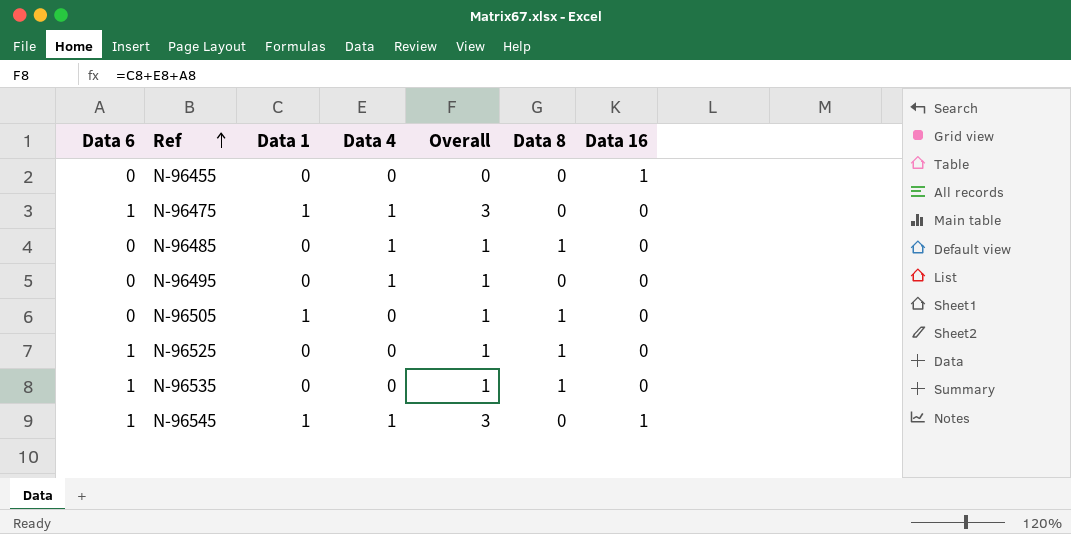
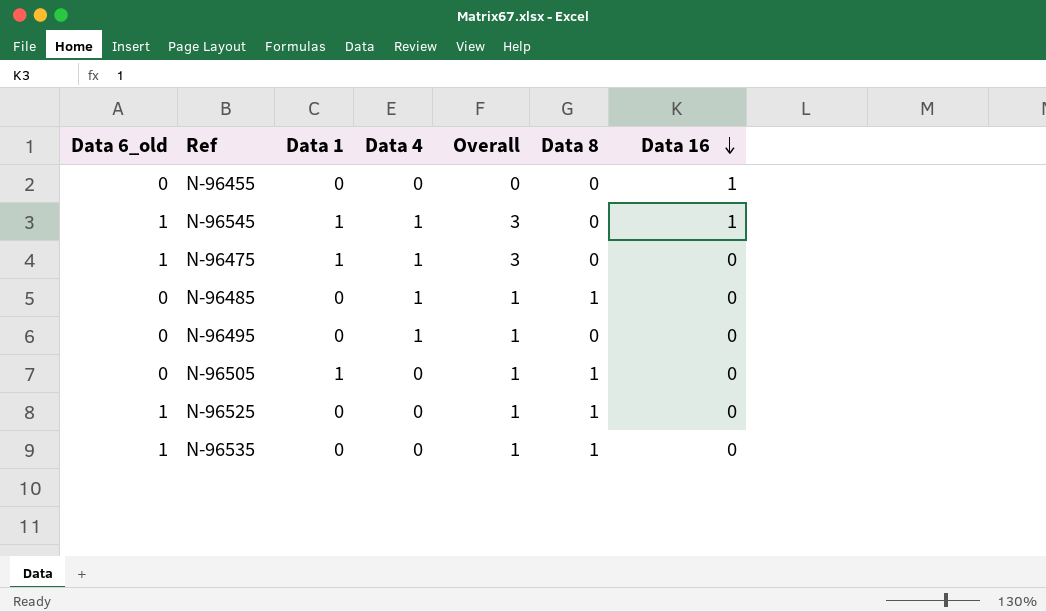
row order: Ref ascending -> Data 16 descending
column name: Data 6 -> Data 6_old

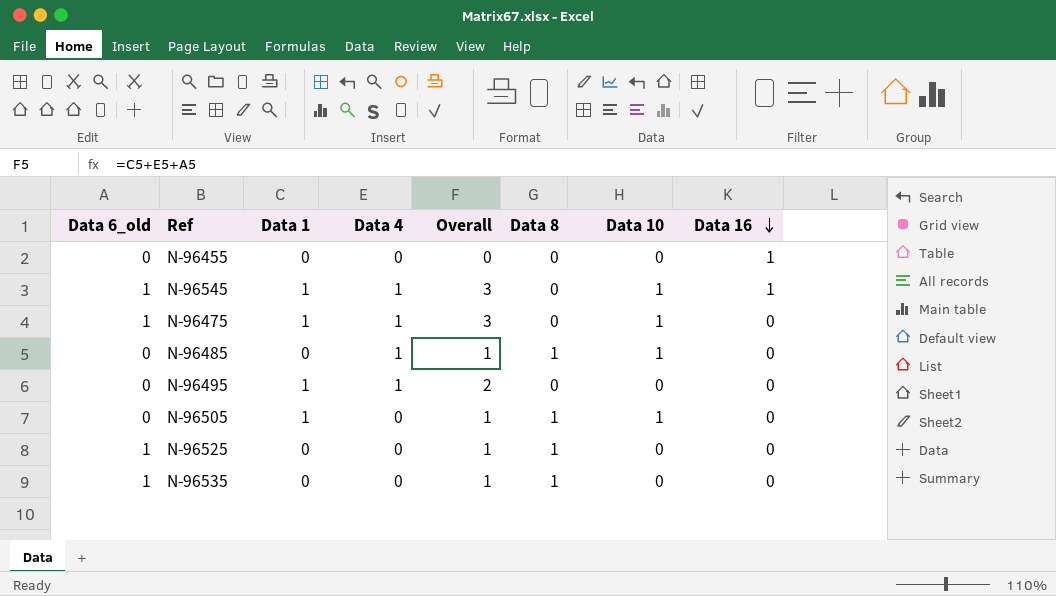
column Data 10 | position: none -> 7
N-96495 | Data 1: 0 -> 1
N-96495 | Overall: 1 -> 2

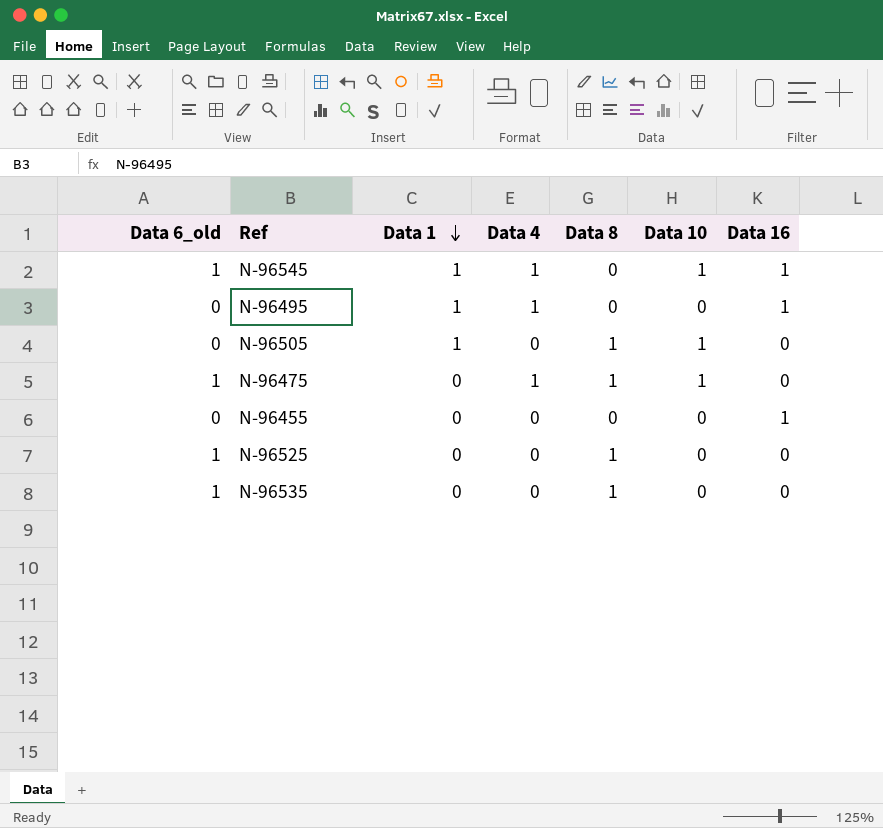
row order: Data 16 descending -> Data 1 descending
column Overall | formula: [Data 6_old] + [Data 1] + [Data 4] -> none
row N-96485: 0 | 0 | 1 | 1 | 1 | 1 | 0 -> none
N-96495 | Data 16: 0 -> 1
N-96475 | Data 1: 1 -> 0
N-96475 | Data 8: 0 -> 1

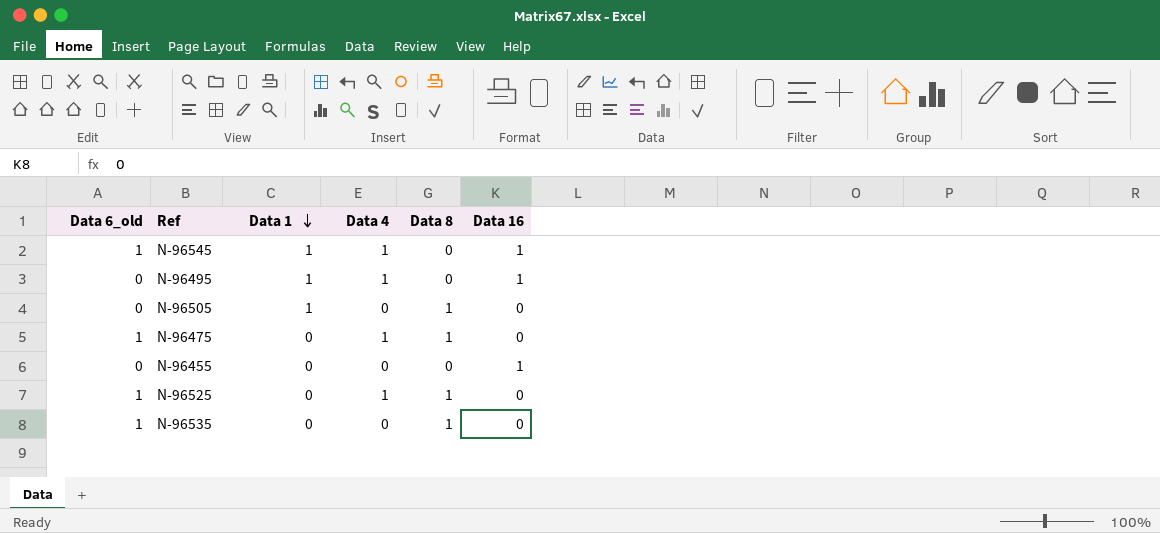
column Data 10 | position: 6 -> none
N-96525 | Data 4: 0 -> 1

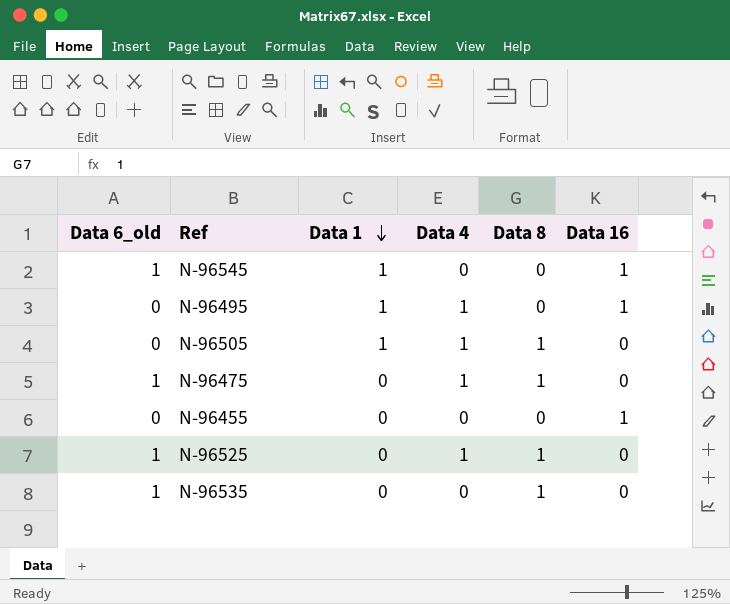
N-96545 | Data 4: 1 -> 0
N-96505 | Data 4: 0 -> 1

